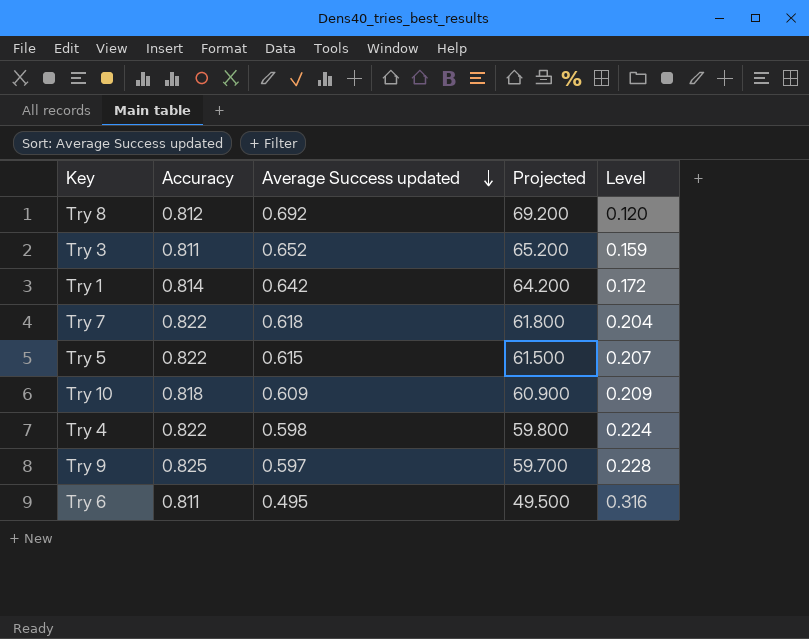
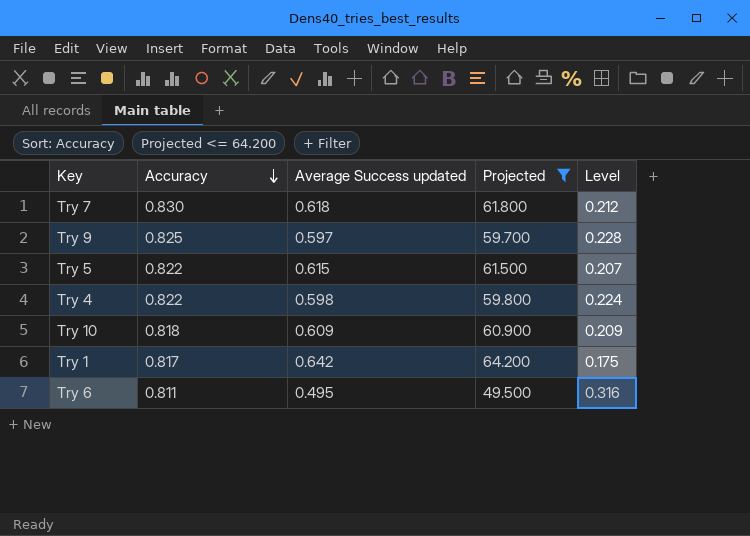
filter: none -> Projected <= 64.200
row order: Average Success updated descending -> Accuracy descending
Try 7 | Accuracy: 0.822 -> 0.830
Try 7 | Level: 0.204 -> 0.212
Try 1 | Accuracy: 0.814 -> 0.817
Try 1 | Level: 0.172 -> 0.175

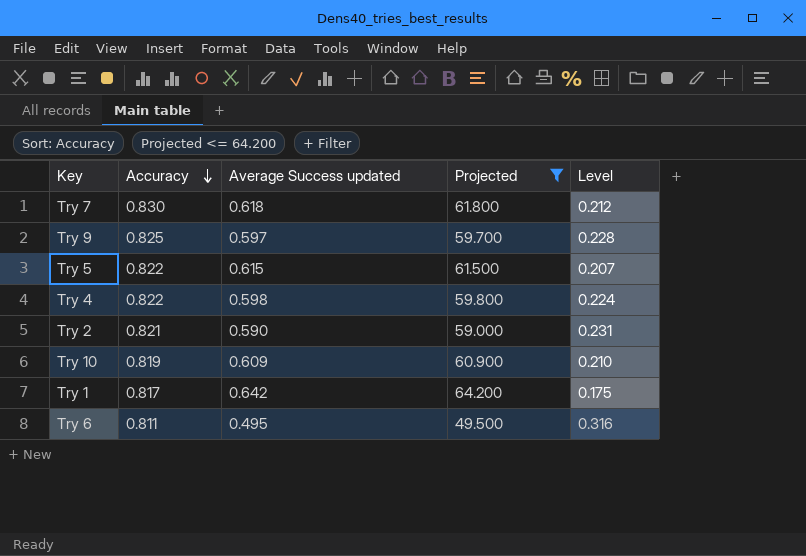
row Try 2: none -> 0.821 | 0.590 | 59.000 | 0.231
Try 10 | Accuracy: 0.818 -> 0.819
Try 10 | Level: 0.209 -> 0.210

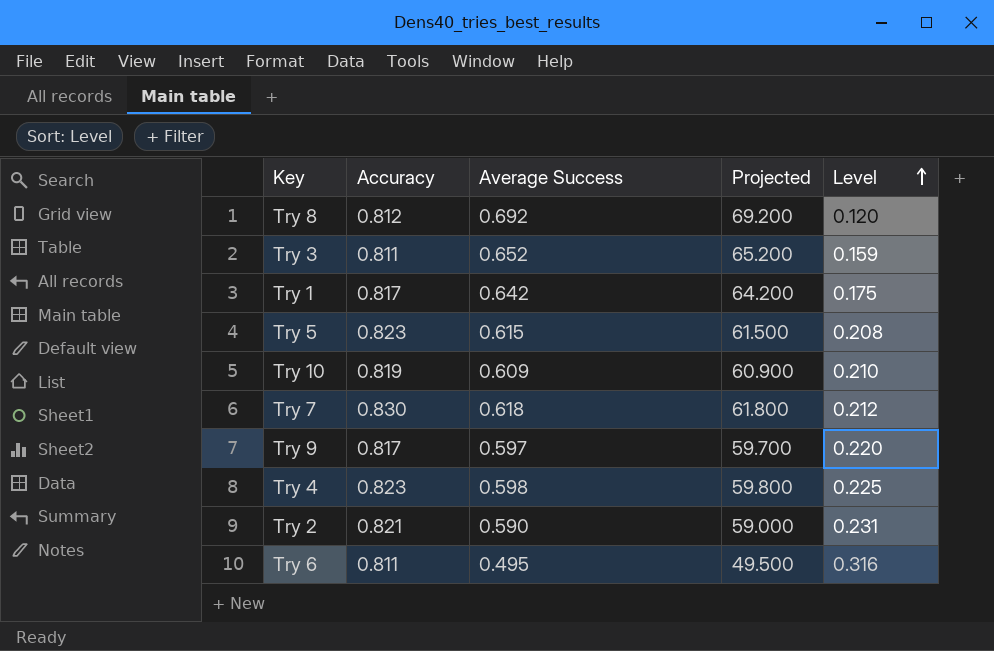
filter: Projected <= 64.200 -> none
row order: Accuracy descending -> Level ascending
column name: Average Success updated -> Average Success
Try 5 | Accuracy: 0.822 -> 0.823
Try 5 | Level: 0.207 -> 0.208
Try 9 | Accuracy: 0.825 -> 0.817
Try 9 | Level: 0.228 -> 0.220
Try 4 | Accuracy: 0.822 -> 0.823
Try 4 | Level: 0.224 -> 0.225

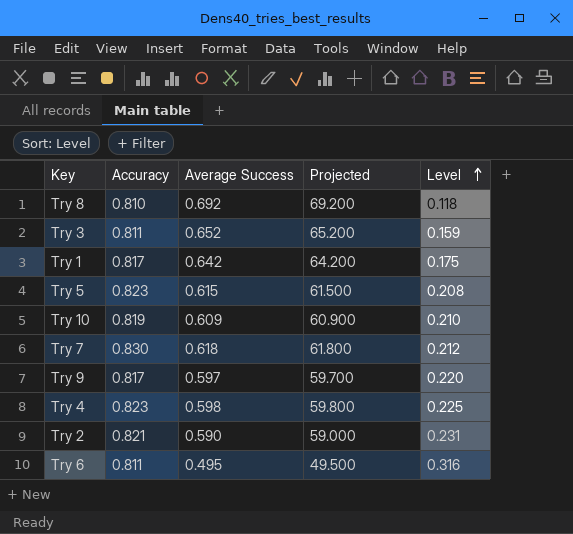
Try 8 | Accuracy: 0.812 -> 0.810
Try 8 | Level: 0.120 -> 0.118

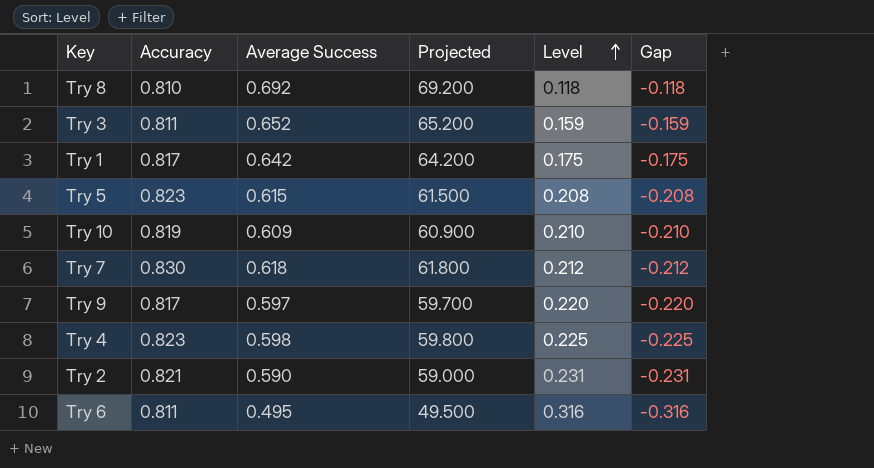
column Gap | formula: none -> [Average Success] - [Accuracy]

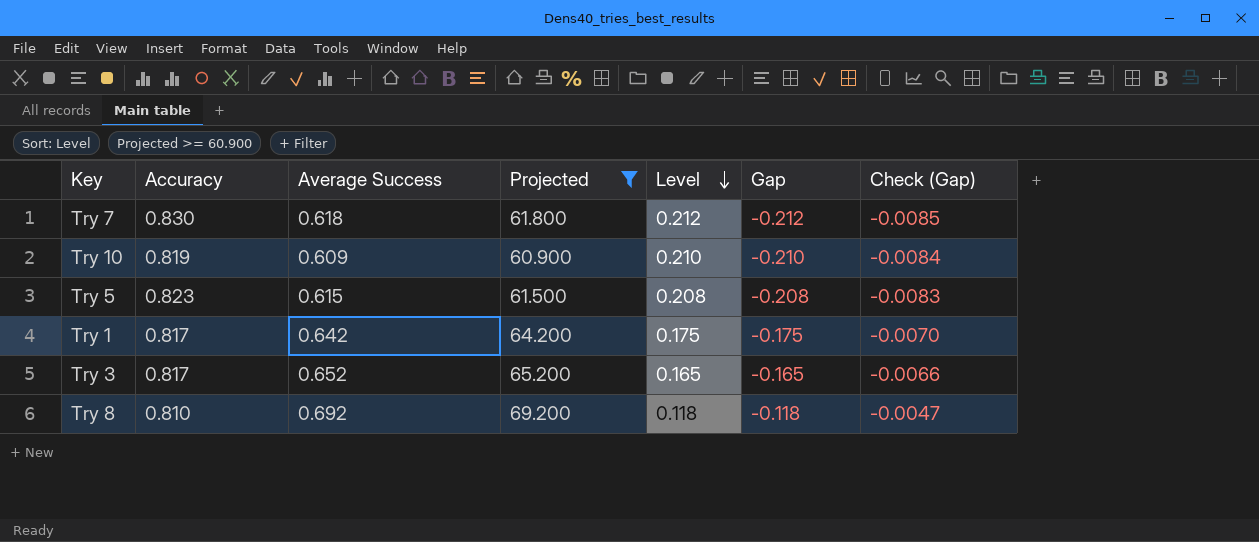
filter: none -> Projected >= 60.900
row order: Level ascending -> Level descending
column Check (Gap) | formula: none -> [Gap] * 0.04
Try 3 | Accuracy: 0.811 -> 0.817
Try 3 | Level: 0.159 -> 0.165
Try 3 | Gap: -0.159 -> -0.165

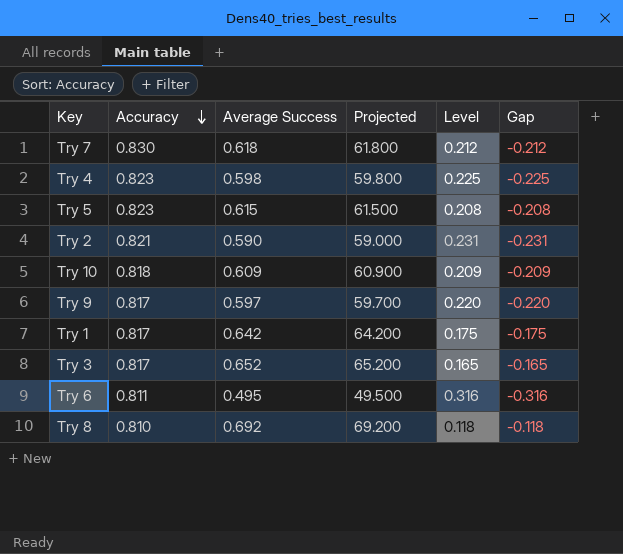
filter: Projected >= 60.900 -> none
row order: Level descending -> Accuracy descending
column Check (Gap) | formula: [Gap] * 0.04 -> none
Try 10 | Accuracy: 0.819 -> 0.818
Try 10 | Level: 0.210 -> 0.209
Try 10 | Gap: -0.210 -> -0.209

